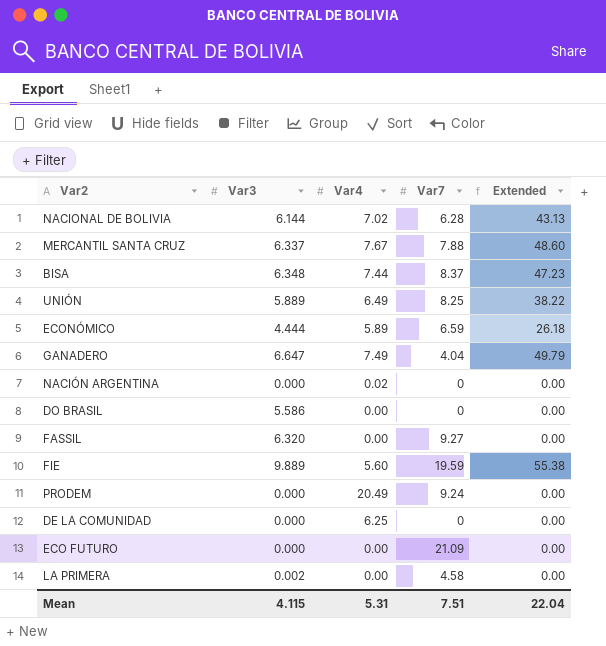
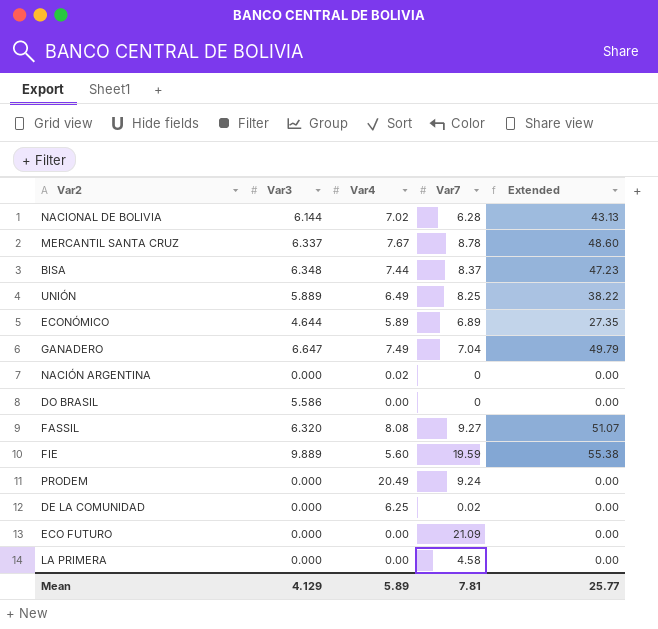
MERCANTIL SANTA CRUZ | Var7: 7.88 -> 8.78
ECONÓMICO | Var3: 4.444 -> 4.644
ECONÓMICO | Var7: 6.59 -> 6.89
ECONÓMICO | Extended: 26.18 -> 27.35
GANADERO | Var7: 4.04 -> 7.04
FASSIL | Var4: 0.00 -> 8.08
FASSIL | Extended: 0.00 -> 51.07
DE LA COMUNIDAD | Var7: 0 -> 0.02
LA PRIMERA | Var3: 0.002 -> 0.000
Mean | Var3: 4.115 -> 4.129
Mean | Var4: 5.31 -> 5.89
Mean | Var7: 7.51 -> 7.81
Mean | Extended: 22.04 -> 25.77

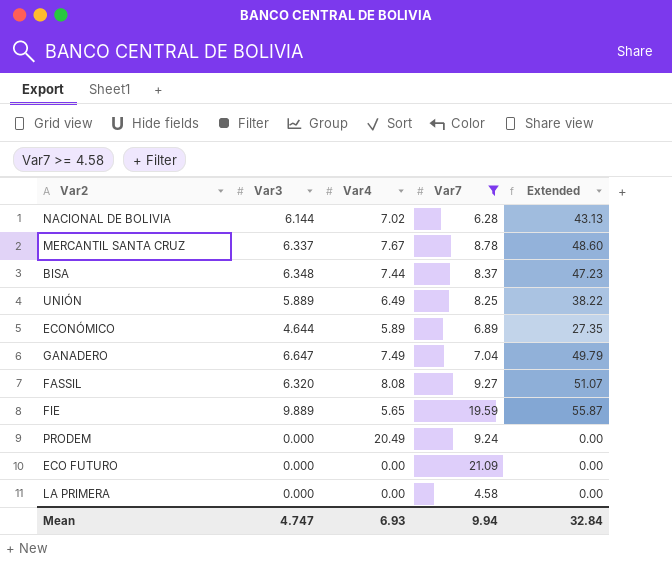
filter: none -> Var7 >= 4.58
FIE | Var4: 5.60 -> 5.65
FIE | Extended: 55.38 -> 55.87
Mean | Var3: 4.129 -> 4.747
Mean | Var4: 5.89 -> 6.93
Mean | Var7: 7.81 -> 9.94
Mean | Extended: 25.77 -> 32.84

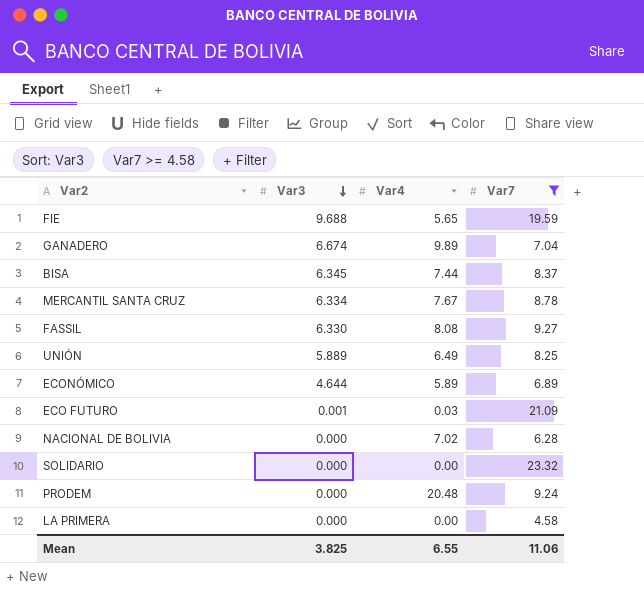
row order: none -> Var3 descending
column Extended | formula: [Var3] * [Var4] -> none
FIE | Var3: 9.889 -> 9.688
GANADERO | Var3: 6.647 -> 6.674
GANADERO | Var4: 7.49 -> 9.89
BISA | Var3: 6.348 -> 6.345
MERCANTIL SANTA CRUZ | Var3: 6.337 -> 6.334
FASSIL | Var3: 6.320 -> 6.330
ECO FUTURO | Var3: 0.000 -> 0.001
ECO FUTURO | Var4: 0.00 -> 0.03
NACIONAL DE BOLIVIA | Var3: 6.144 -> 0.000
row SOLIDARIO: none -> 0.000 | 0.00 | 23.32
PRODEM | Var4: 20.49 -> 20.48
Mean | Var3: 4.747 -> 3.825
Mean | Var4: 6.93 -> 6.55
Mean | Var7: 9.94 -> 11.06

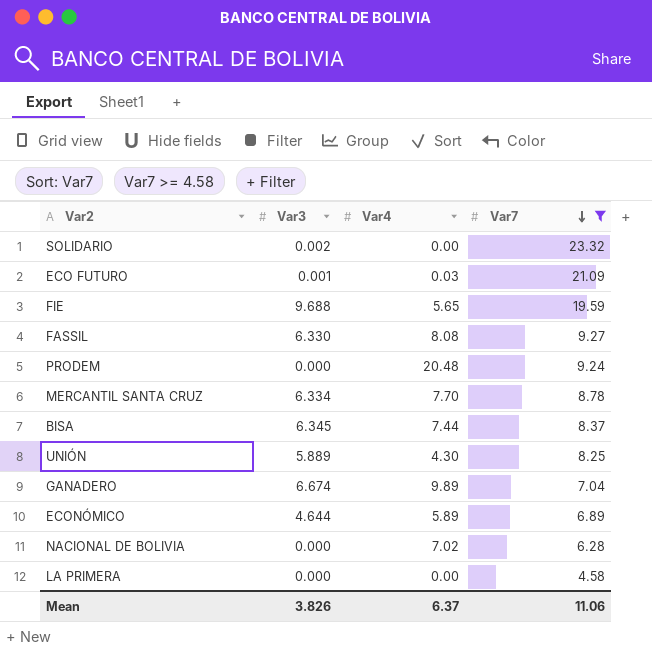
row order: Var3 descending -> Var7 descending
SOLIDARIO | Var3: 0.000 -> 0.002
MERCANTIL SANTA CRUZ | Var4: 7.67 -> 7.70
UNIÓN | Var4: 6.49 -> 4.30
Mean | Var3: 3.825 -> 3.826
Mean | Var4: 6.55 -> 6.37

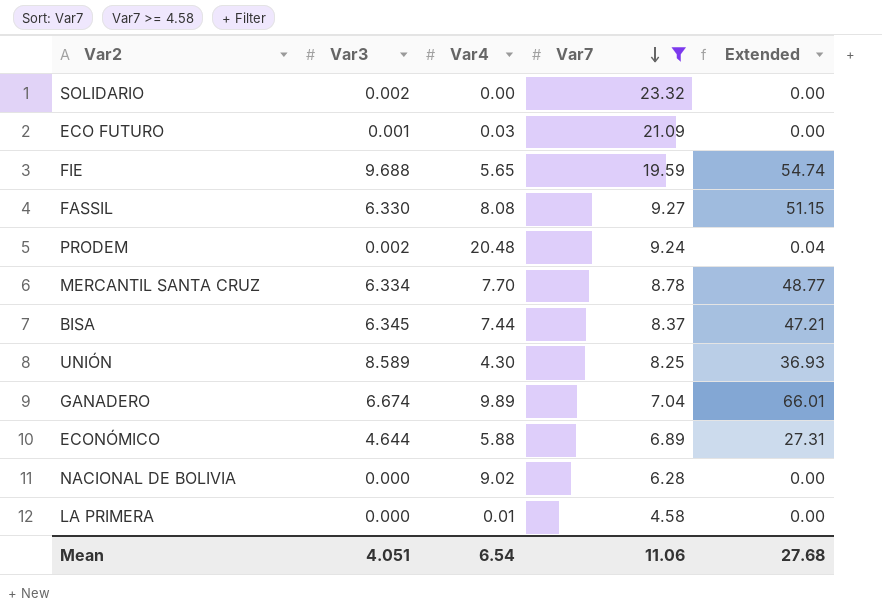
column Extended | formula: none -> [Var3] * [Var4]
PRODEM | Var3: 0.000 -> 0.002
UNIÓN | Var3: 5.889 -> 8.589
ECONÓMICO | Var4: 5.89 -> 5.88
NACIONAL DE BOLIVIA | Var4: 7.02 -> 9.02
LA PRIMERA | Var4: 0.00 -> 0.01
Mean | Var3: 3.826 -> 4.051
Mean | Var4: 6.37 -> 6.54

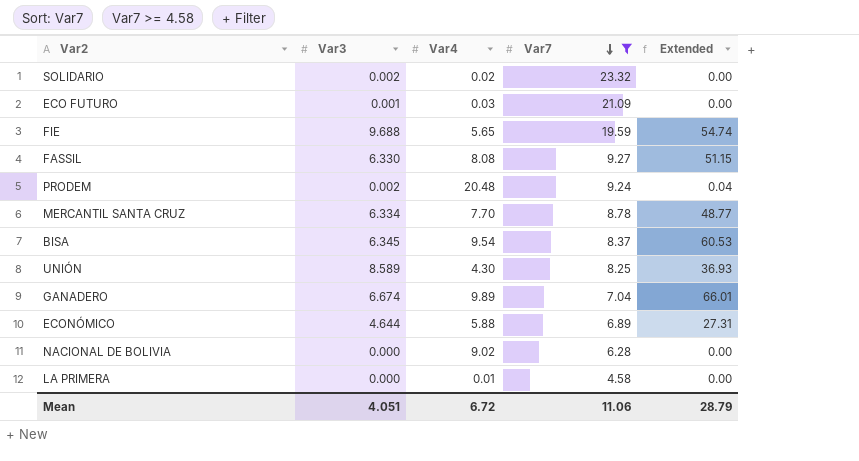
SOLIDARIO | Var4: 0.00 -> 0.02
BISA | Var4: 7.44 -> 9.54
BISA | Extended: 47.21 -> 60.53
Mean | Var4: 6.54 -> 6.72
Mean | Extended: 27.68 -> 28.79

